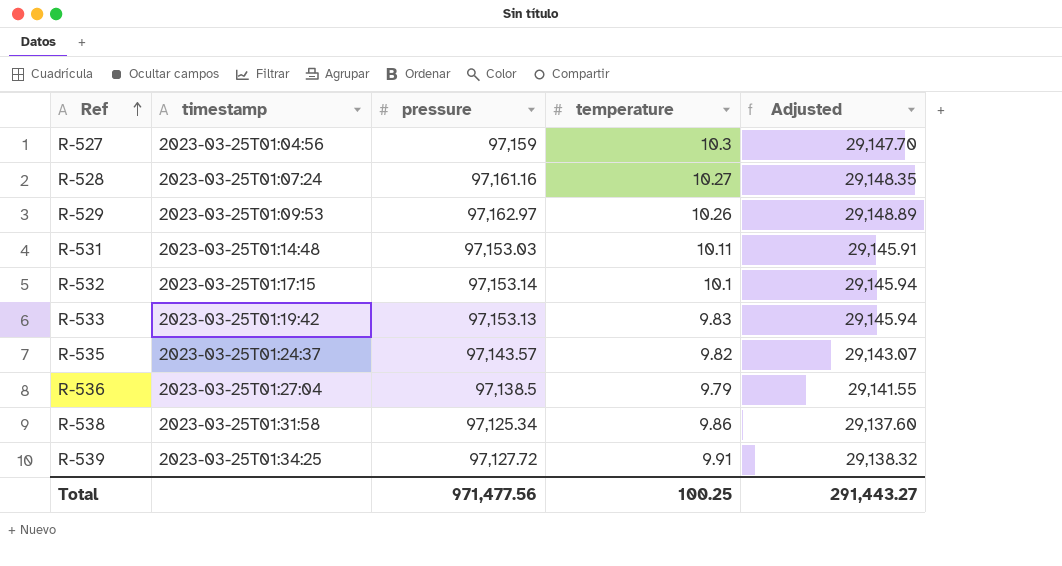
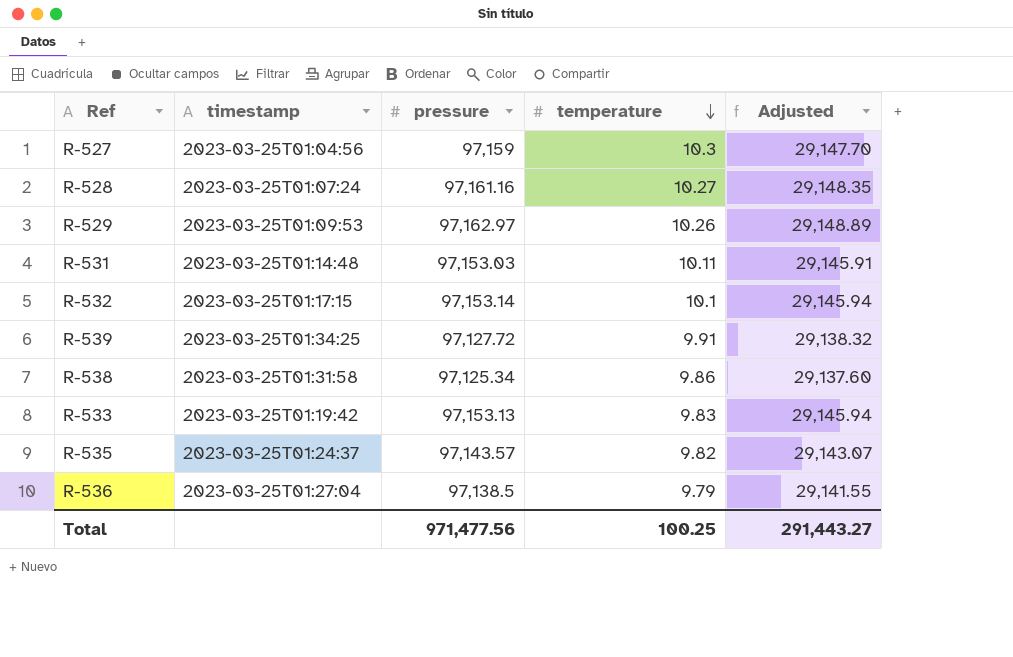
row order: Ref ascending -> temperature descending

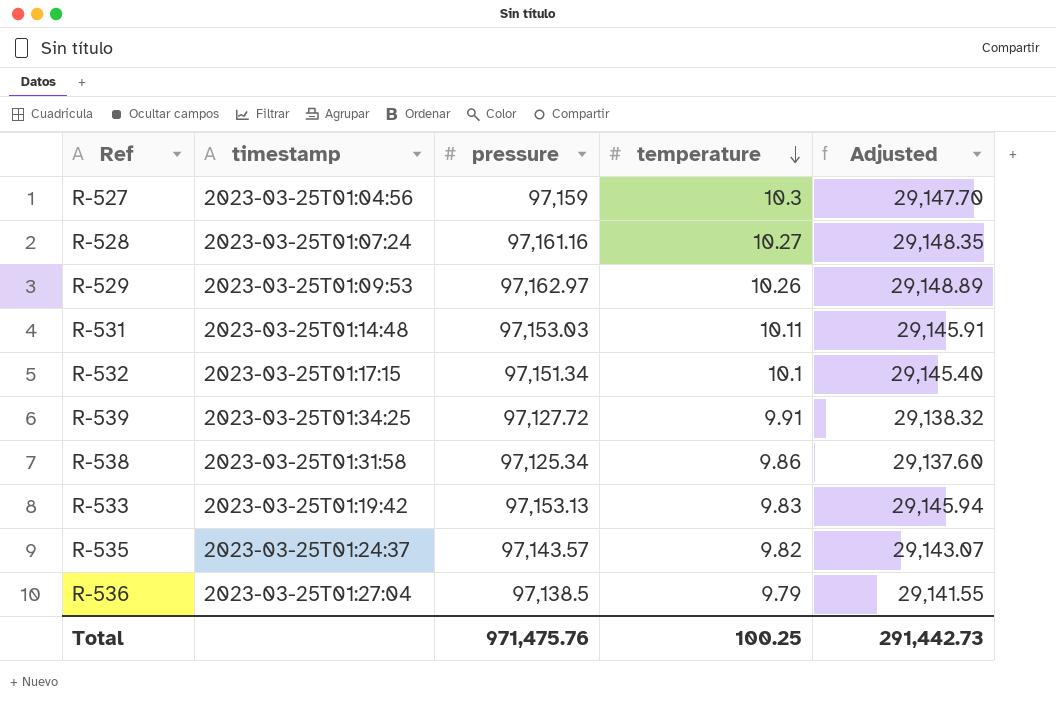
R-532 | pressure: 97,153.14 -> 97,151.34
R-532 | Adjusted: 29,145.94 -> 29,145.40
Total | pressure: 971,477.56 -> 971,475.76
Total | Adjusted: 291,443.27 -> 291,442.73

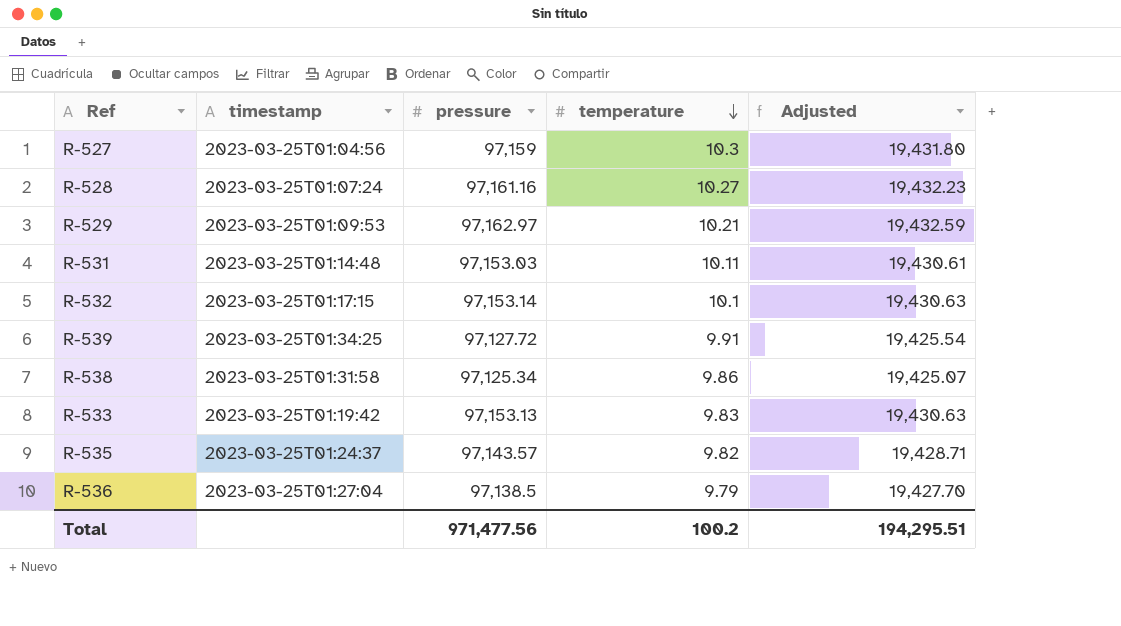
column Adjusted | formula: [pressure] * 0.3 -> [pressure] * 0.2
R-529 | temperature: 10.26 -> 10.21
R-532 | pressure: 97,151.34 -> 97,153.14
Total | pressure: 971,475.76 -> 971,477.56
Total | temperature: 100.25 -> 100.2
Total | Adjusted: 291,442.73 -> 194,295.51

